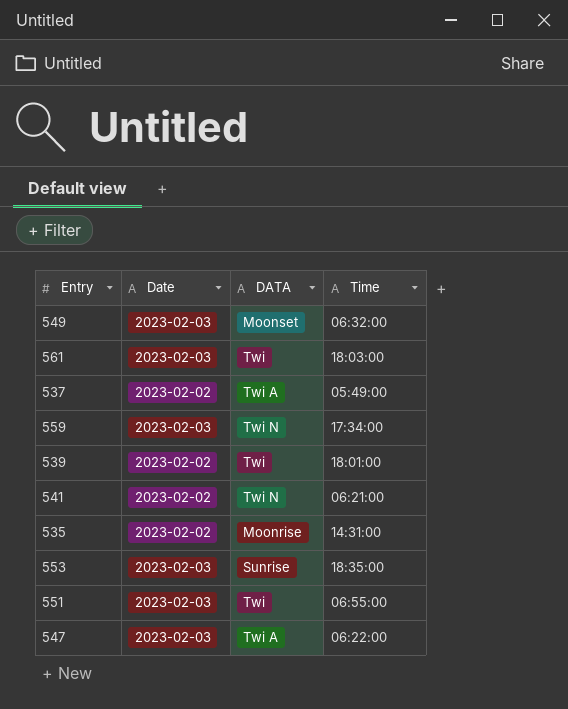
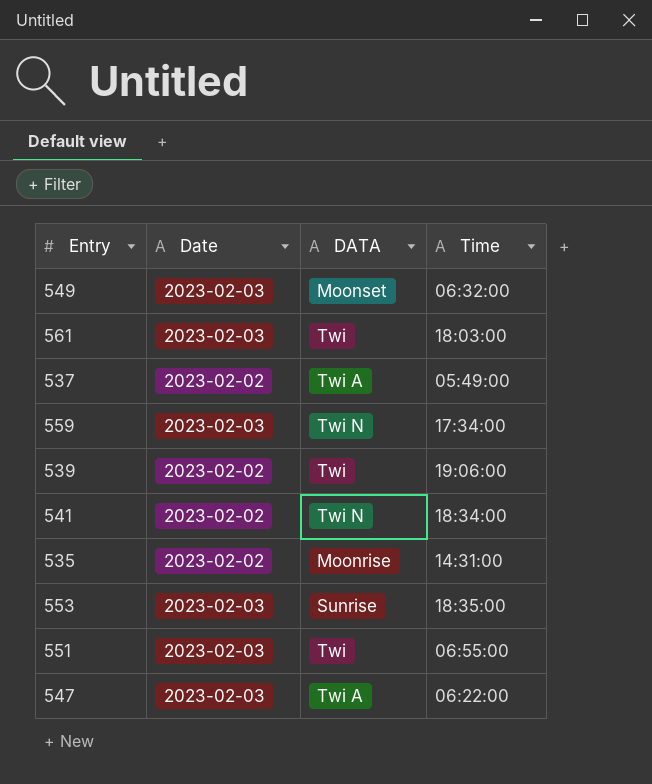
539 | Time: 18:01:00 -> 19:06:00
541 | Time: 06:21:00 -> 18:34:00

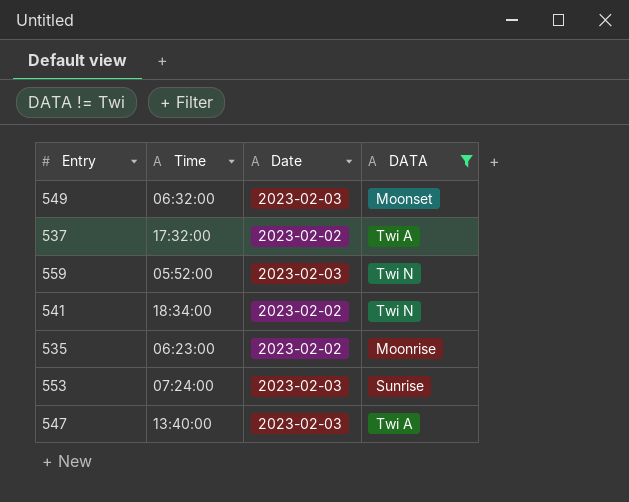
filter: none -> DATA != Twi
column Time | position: 4 -> 2
537 | Time: 05:49:00 -> 17:32:00
559 | Time: 17:34:00 -> 05:52:00
535 | Time: 14:31:00 -> 06:23:00
553 | Time: 18:35:00 -> 07:24:00
547 | Time: 06:22:00 -> 13:40:00

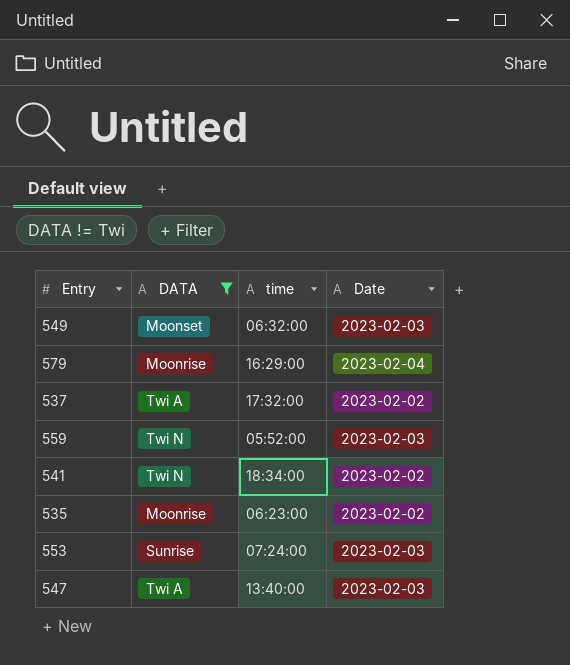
column DATA | position: 4 -> 2
column name: Time -> time
row 579: none -> Moonrise | 16:29:00 | 2023-02-04

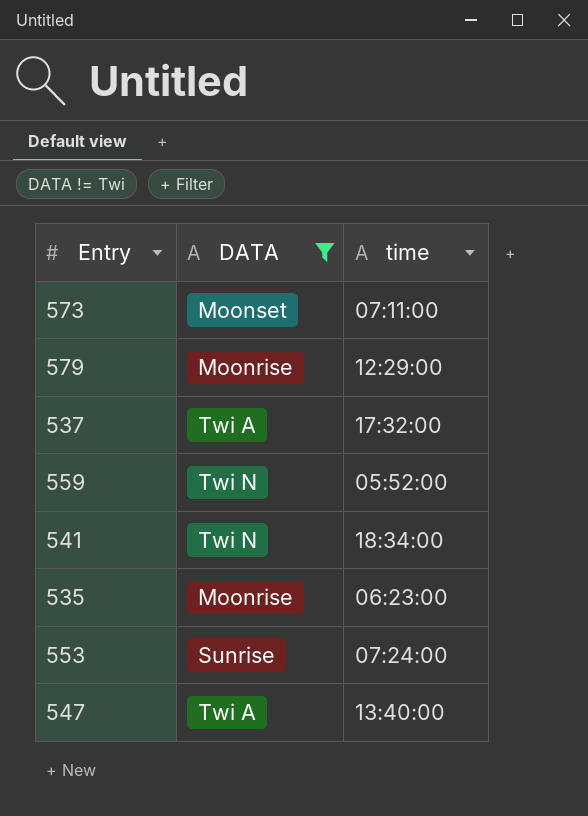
column Date | position: 4 -> none
row 549: Moonset | 06:32:00 | 2023-02-03 -> none
row 573: none -> Moonset | 07:11:00
579 | time: 16:29:00 -> 12:29:00

